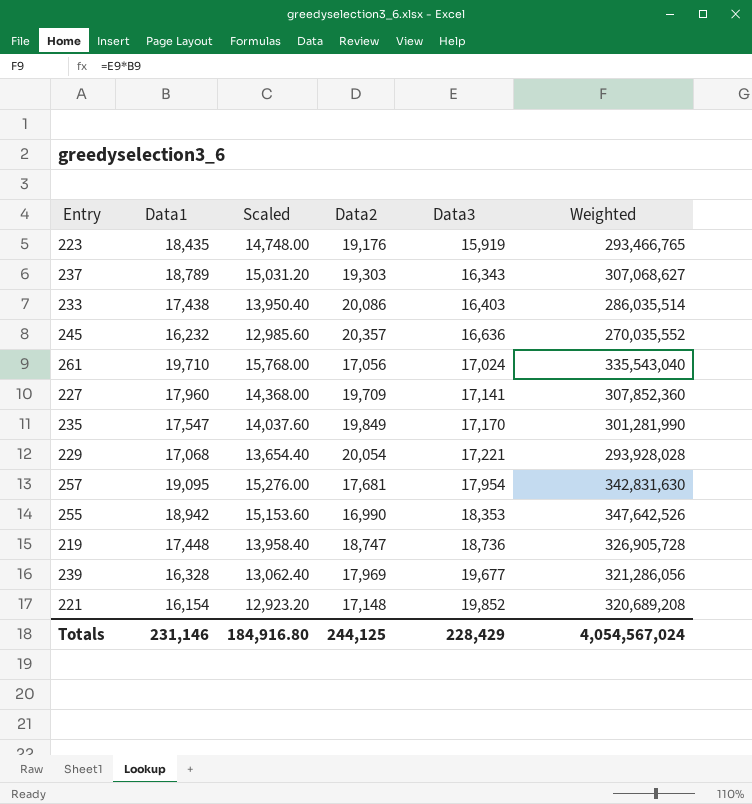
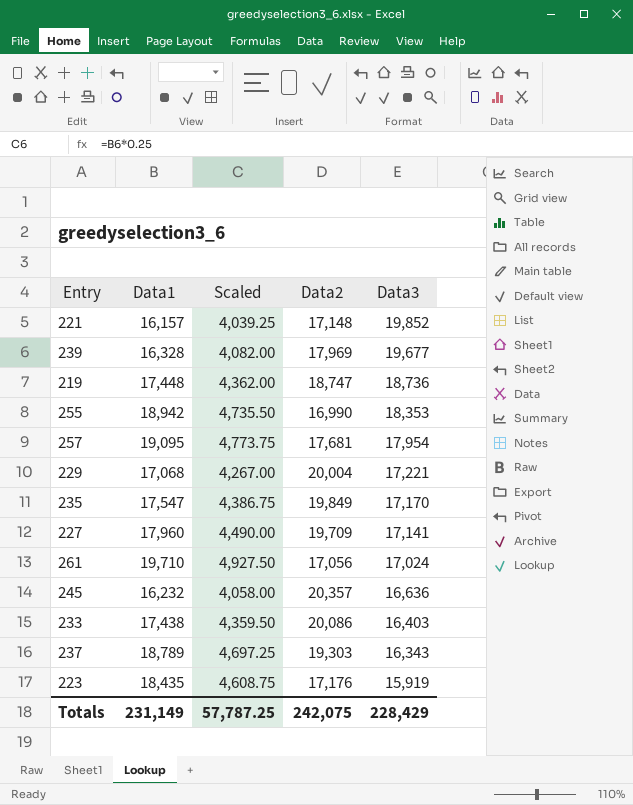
row order: Data3 ascending -> Data3 descending
column Weighted | formula: [Data1] * [Data3] -> none
column Scaled | formula: [Data1] * 0.8 -> [Data1] * 0.25
221 | Data1: 16,154 -> 16,157
229 | Data2: 20,054 -> 20,004
223 | Data2: 19,176 -> 17,176
Totals | Data1: 231,146 -> 231,149
Totals | Scaled: 184,916.80 -> 57,787.25
Totals | Data2: 244,125 -> 242,075

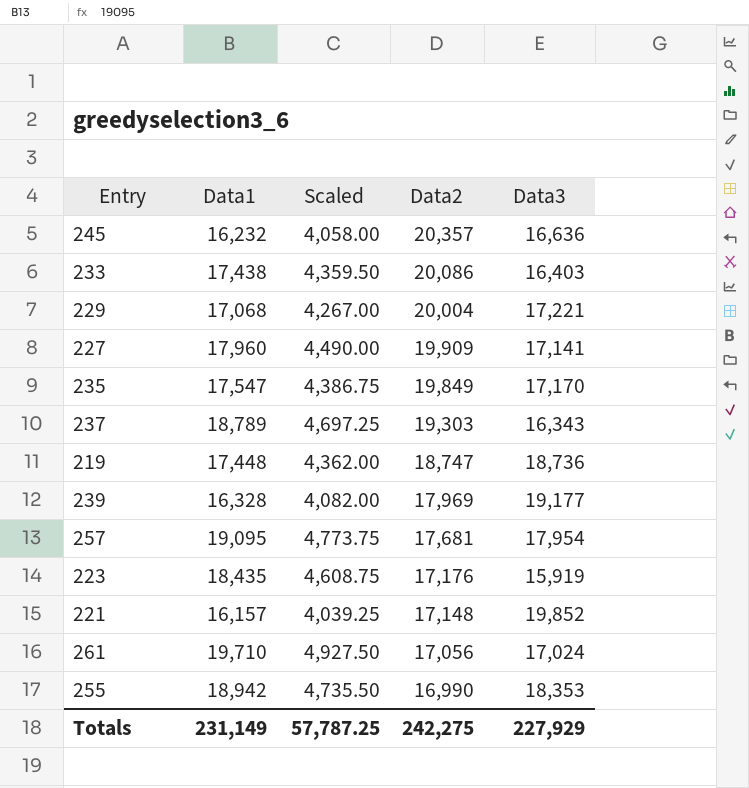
row order: Data3 descending -> Data2 descending
227 | Data2: 19,709 -> 19,909
239 | Data3: 19,677 -> 19,177
Totals | Data2: 242,075 -> 242,275
Totals | Data3: 228,429 -> 227,929

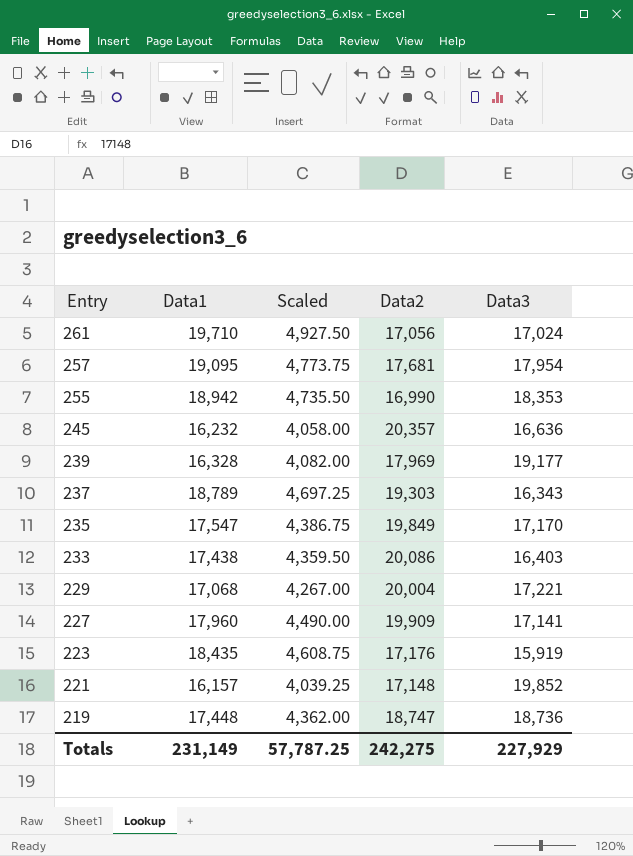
row order: Data2 descending -> Entry descending

